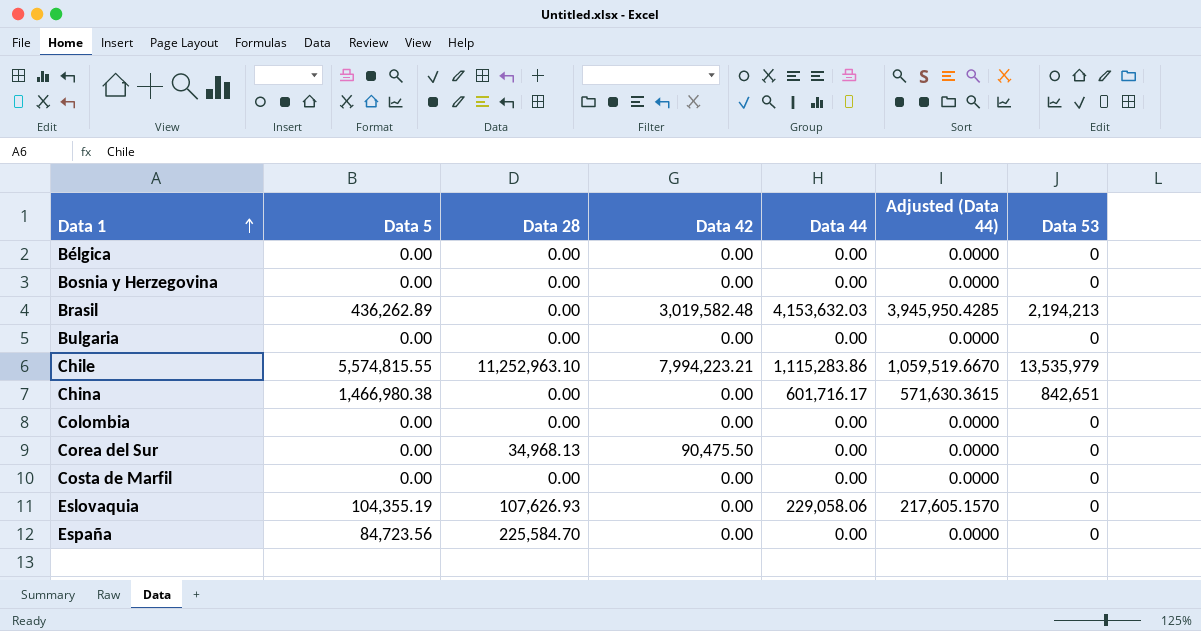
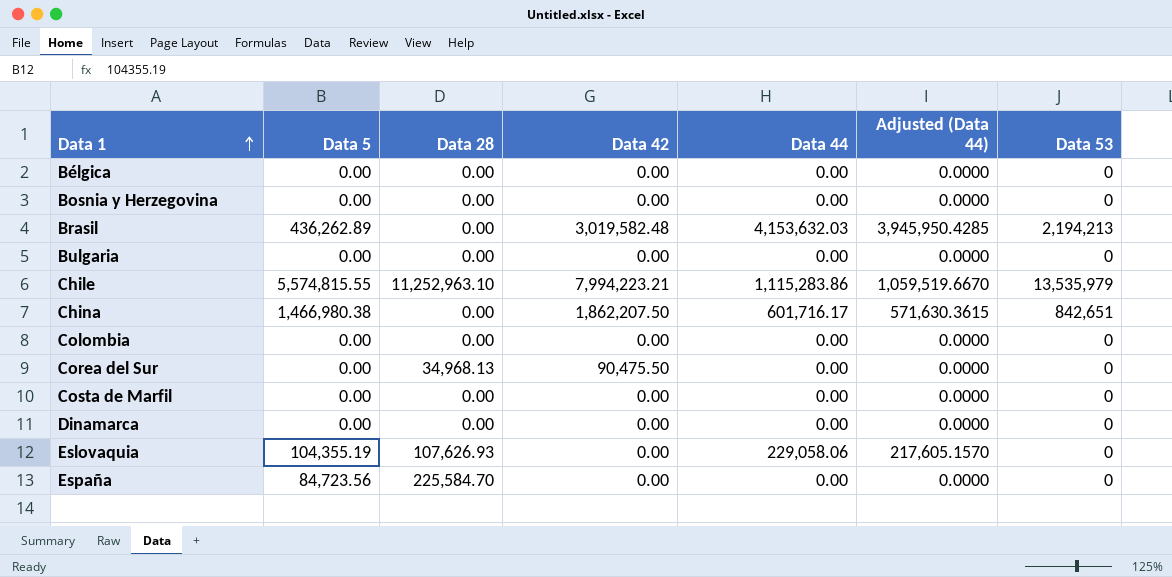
China | Data 42: 0.00 -> 1,862,207.50
row Dinamarca: none -> 0.00 | 0.00 | 0.00 | 0.00 | 0.0000 | 0

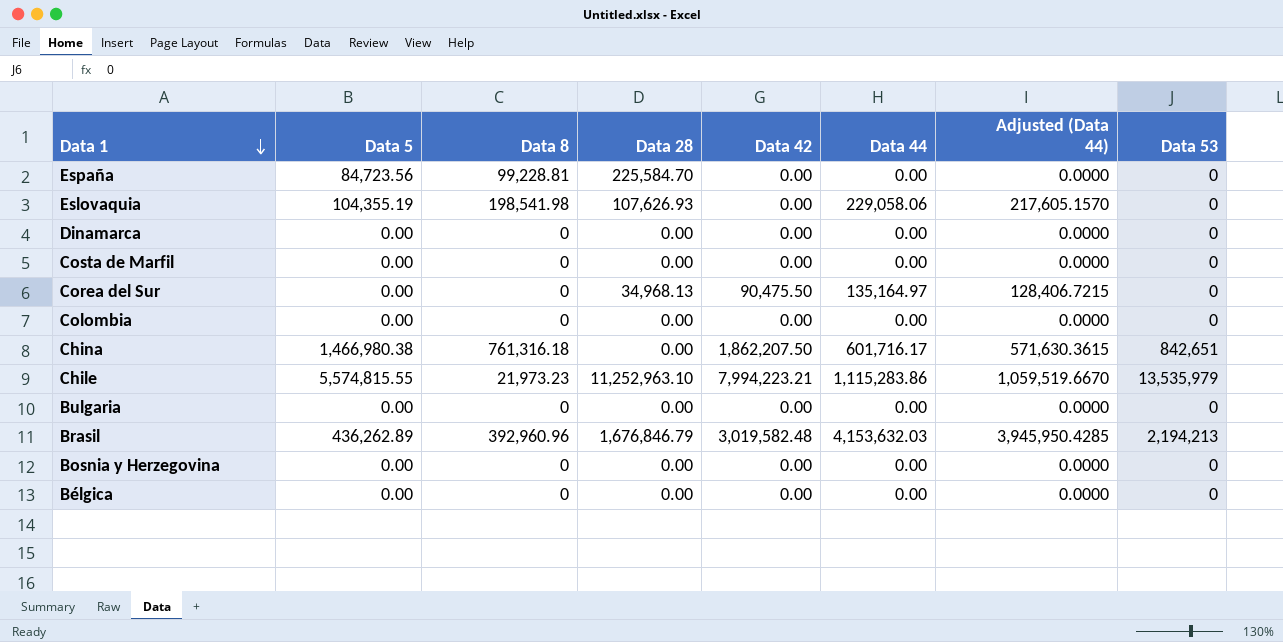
row order: Data 1 ascending -> Data 1 descending
column Data 8 | position: none -> 3
Corea del Sur | Data 44: 0.00 -> 135,164.97
Corea del Sur | Adjusted (Data 44): 0.0000 -> 128,406.7215
Brasil | Data 28: 0.00 -> 1,676,846.79

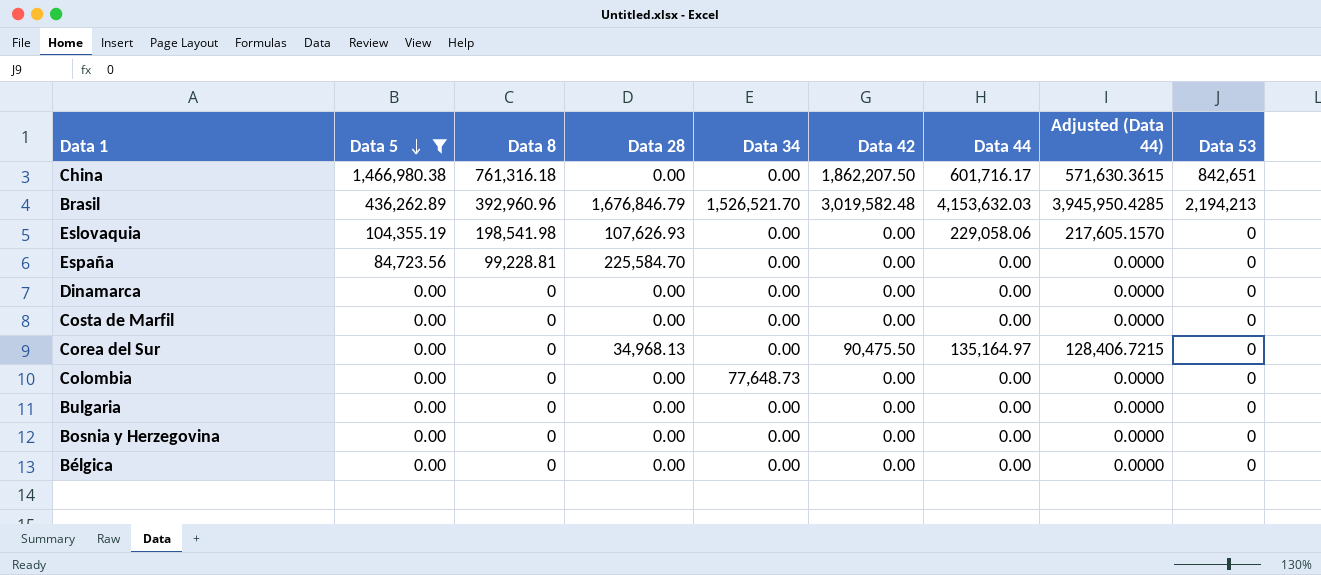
filter: none -> Data 5 != 5,574,815.55
row order: Data 1 descending -> Data 5 descending
column Data 34 | position: none -> 5

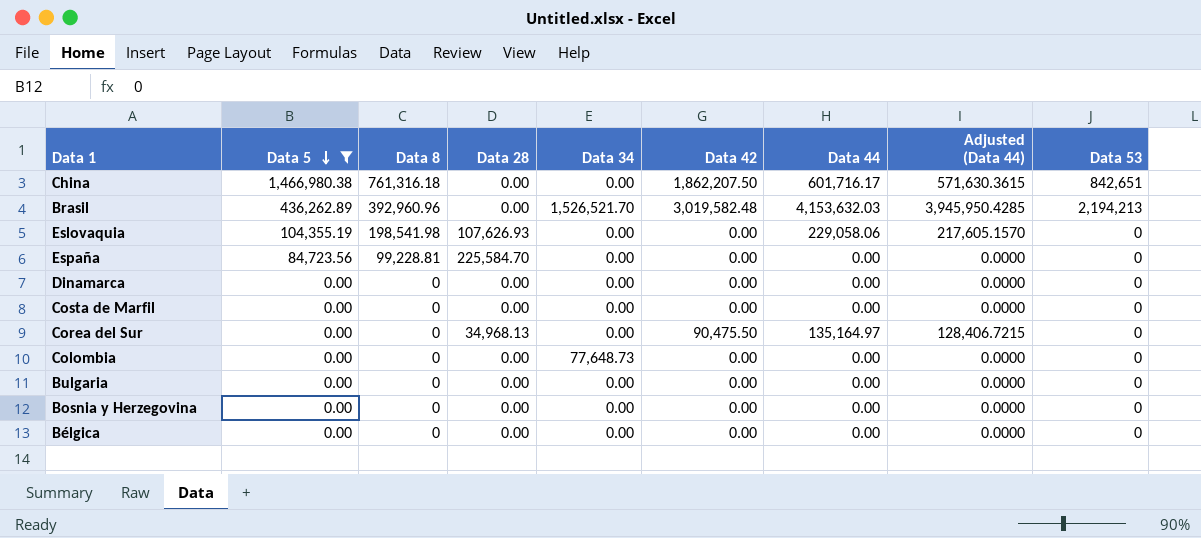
Brasil | Data 28: 1,676,846.79 -> 0.00

